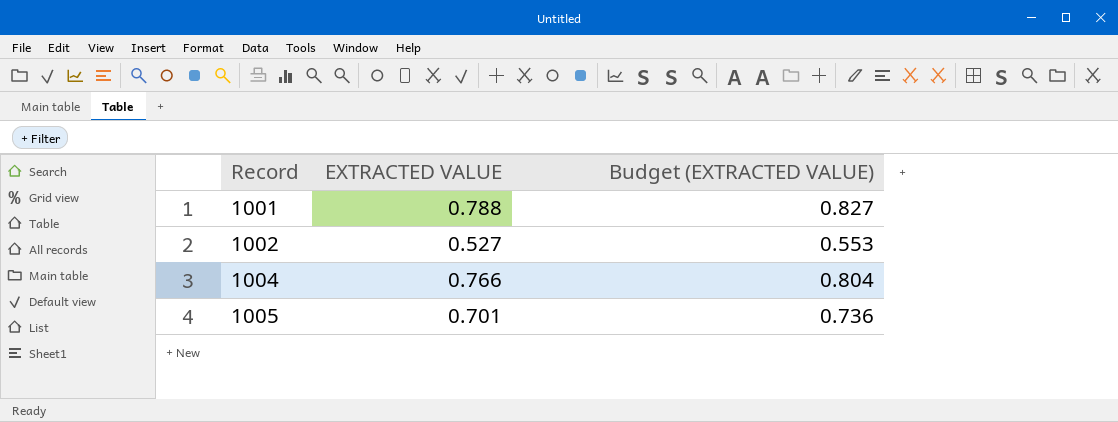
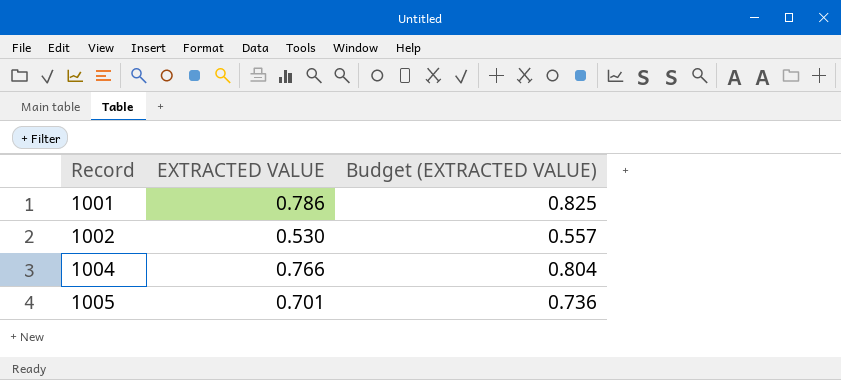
1001 | EXTRACTED VALUE: 0.788 -> 0.786
1001 | Budget (EXTRACTED VALUE): 0.827 -> 0.825
1002 | EXTRACTED VALUE: 0.527 -> 0.530
1002 | Budget (EXTRACTED VALUE): 0.553 -> 0.557

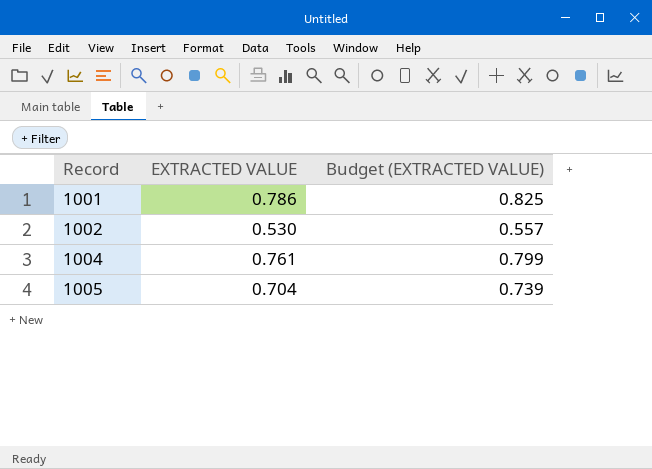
1004 | EXTRACTED VALUE: 0.766 -> 0.761
1004 | Budget (EXTRACTED VALUE): 0.804 -> 0.799
1005 | EXTRACTED VALUE: 0.701 -> 0.704
1005 | Budget (EXTRACTED VALUE): 0.736 -> 0.739

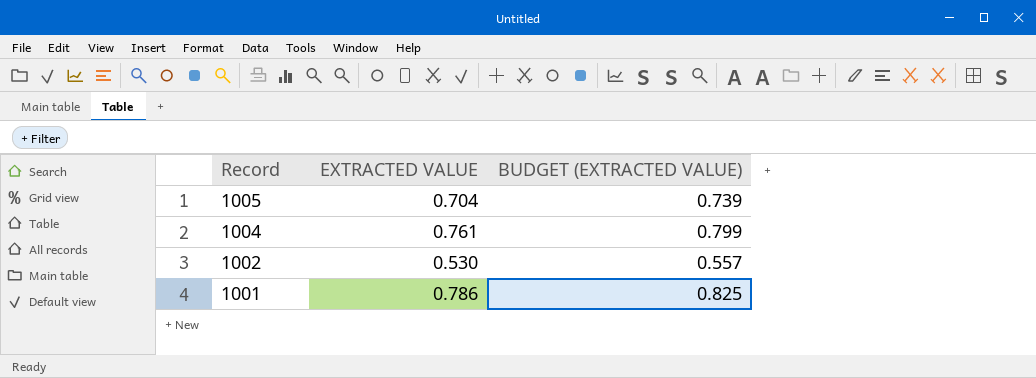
row order: Record ascending -> Record descending
column name: Budget (EXTRACTED VALUE) -> BUDGET (EXTRACTED VALUE)

